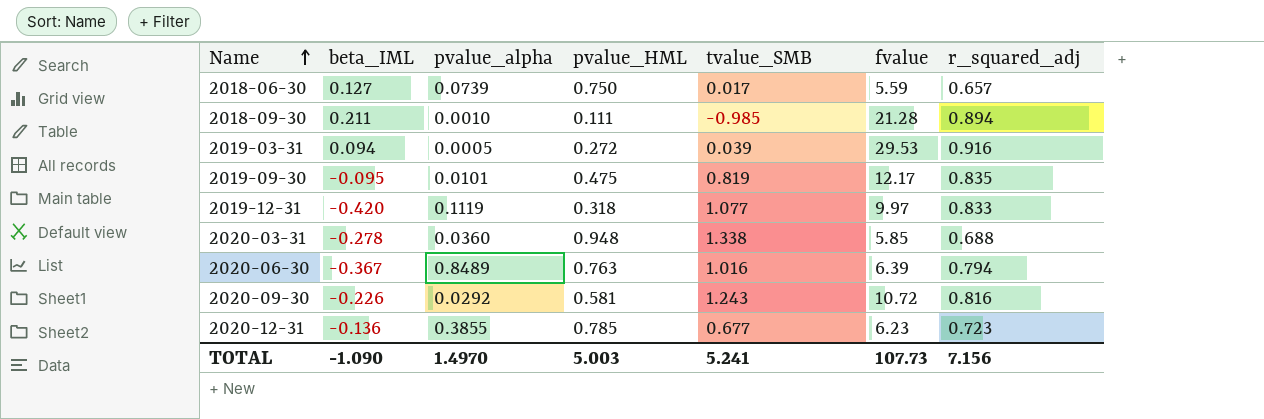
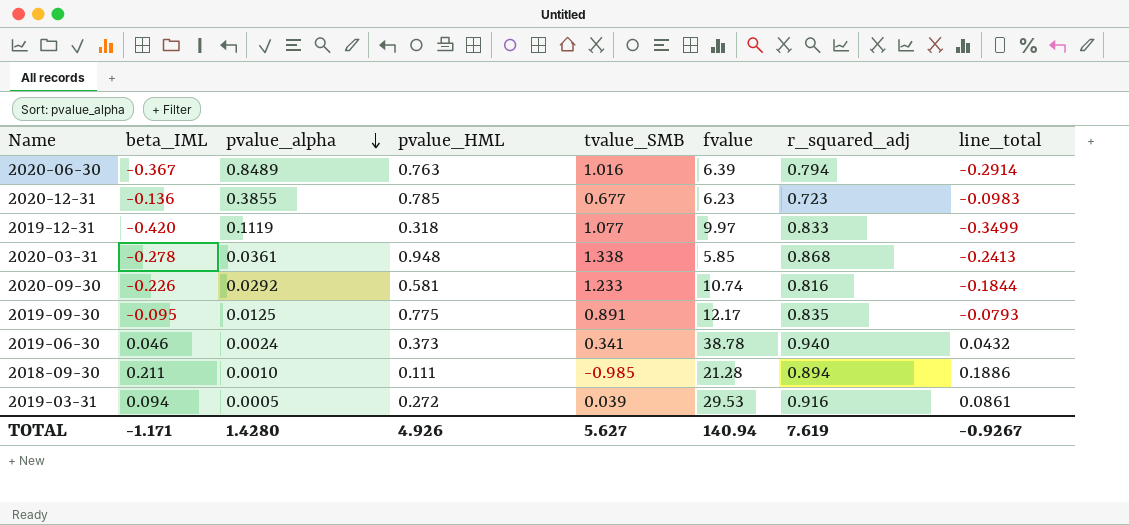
row order: Name ascending -> pvalue_alpha descending
column line_total | formula: none -> [beta_IML] * [r_squared_adj]
row 2018-06-30: 0.127 | 0.0739 | 0.750 | 0.017 | 5.59 | 0.657 -> none
2020-03-31 | pvalue_alpha: 0.0360 -> 0.0361
2020-03-31 | r_squared_adj: 0.688 -> 0.868
2020-09-30 | tvalue_SMB: 1.243 -> 1.233
2020-09-30 | fvalue: 10.72 -> 10.74
2019-09-30 | pvalue_alpha: 0.0101 -> 0.0125
2019-09-30 | pvalue_HML: 0.475 -> 0.775
2019-09-30 | tvalue_SMB: 0.819 -> 0.891
row 2019-06-30: none -> 0.046 | 0.0024 | 0.373 | 0.341 | 38.78 | 0.940 | 0.0432
TOTAL | beta_IML: -1.090 -> -1.171
TOTAL | pvalue_alpha: 1.4970 -> 1.4280
TOTAL | pvalue_HML: 5.003 -> 4.926
TOTAL | tvalue_SMB: 5.241 -> 5.627
TOTAL | fvalue: 107.73 -> 140.94
TOTAL | r_squared_adj: 7.156 -> 7.619

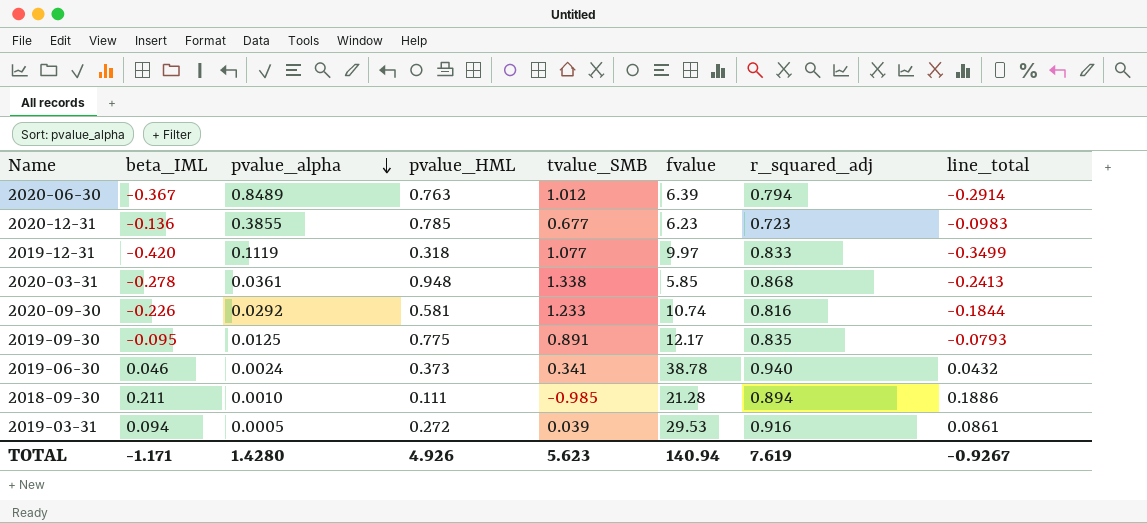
2020-06-30 | tvalue_SMB: 1.016 -> 1.012
TOTAL | tvalue_SMB: 5.627 -> 5.623

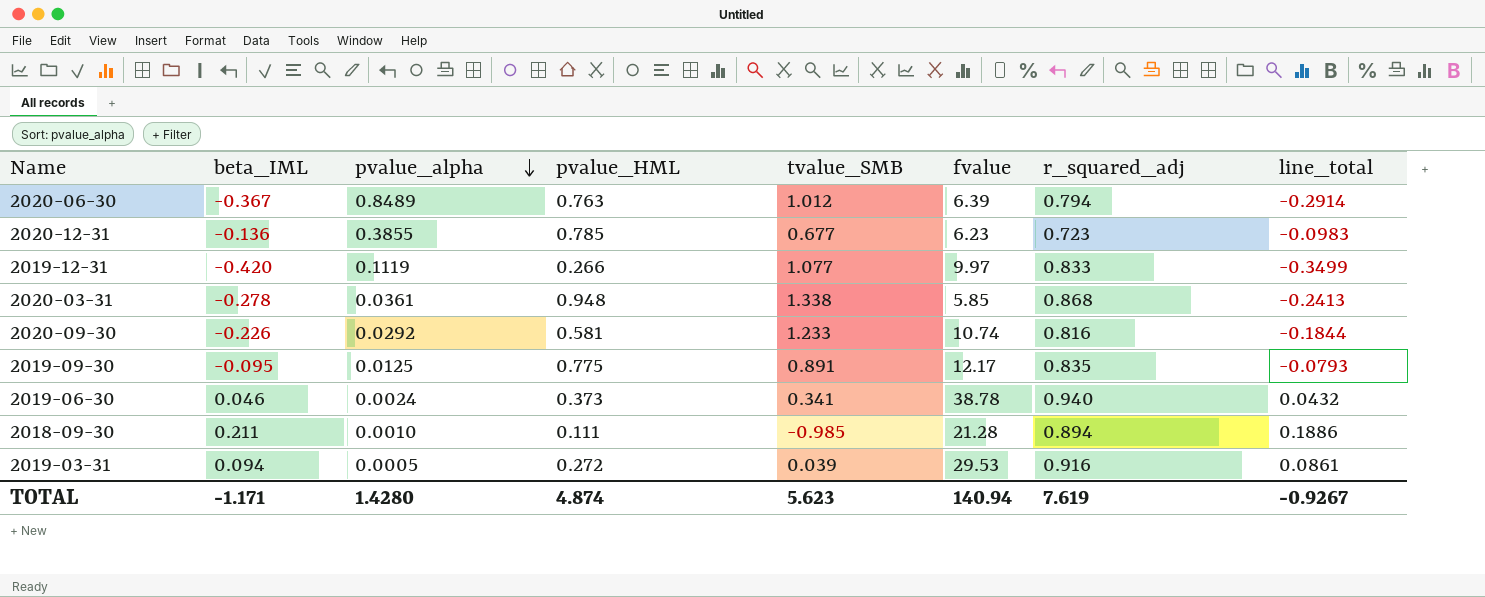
2019-12-31 | pvalue_HML: 0.318 -> 0.266
TOTAL | pvalue_HML: 4.926 -> 4.874

